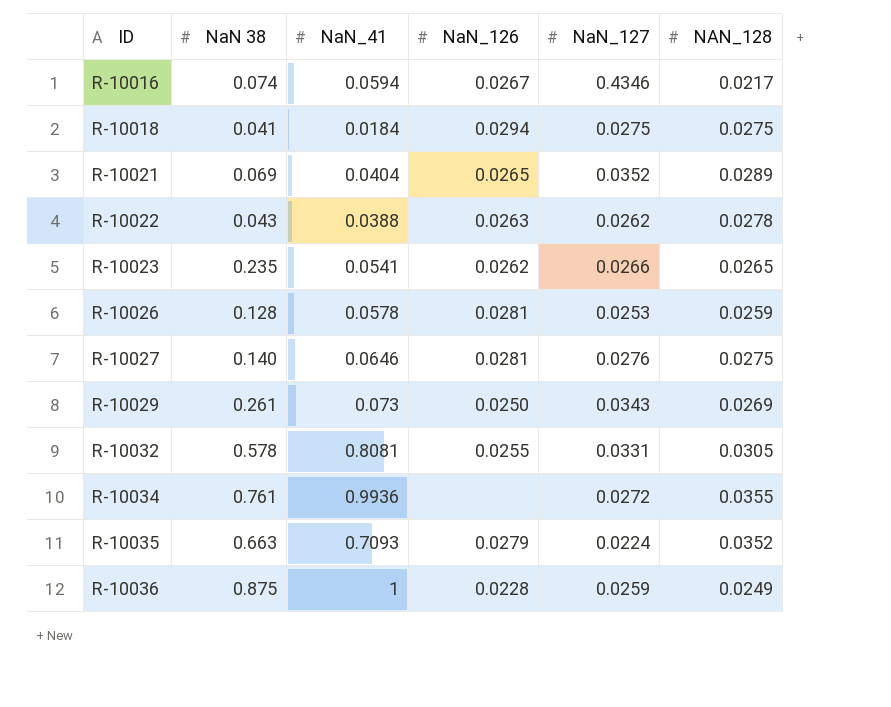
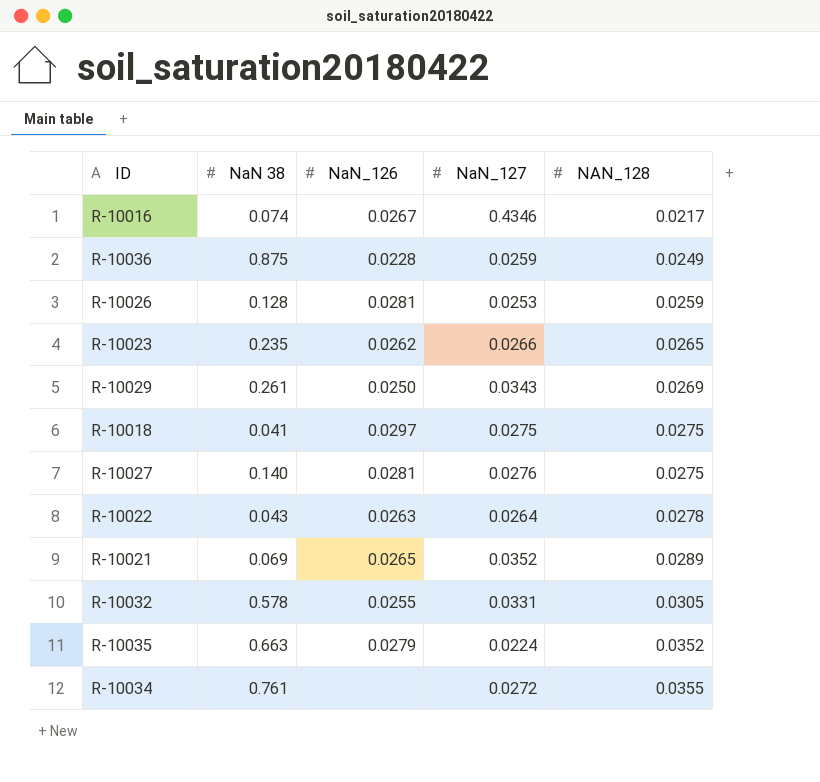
row order: ID ascending -> NAN_128 ascending
column NaN_41 | position: 3 -> none
R-10018 | NaN_126: 0.0294 -> 0.0297
R-10022 | NaN_127: 0.0262 -> 0.0264

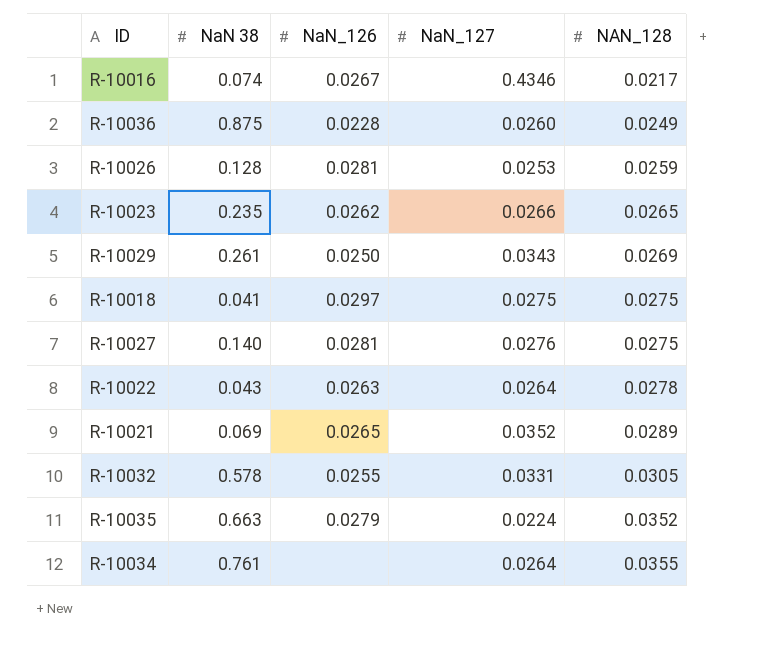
R-10036 | NaN_127: 0.0259 -> 0.0260
R-10034 | NaN_127: 0.0272 -> 0.0264

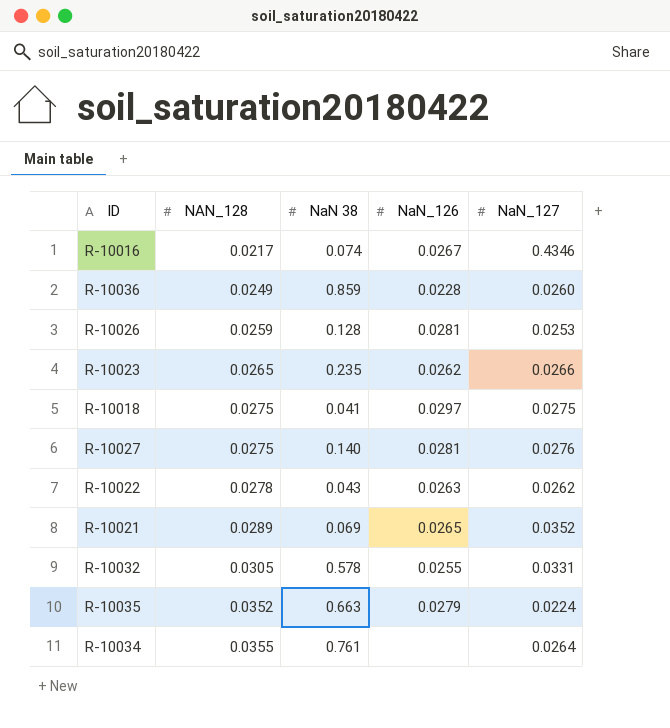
column NAN_128 | position: 5 -> 2
row R-10029: 0.261 | 0.0250 | 0.0343 | 0.0269 -> none
R-10036 | NaN 38: 0.875 -> 0.859
R-10022 | NaN_127: 0.0264 -> 0.0262

